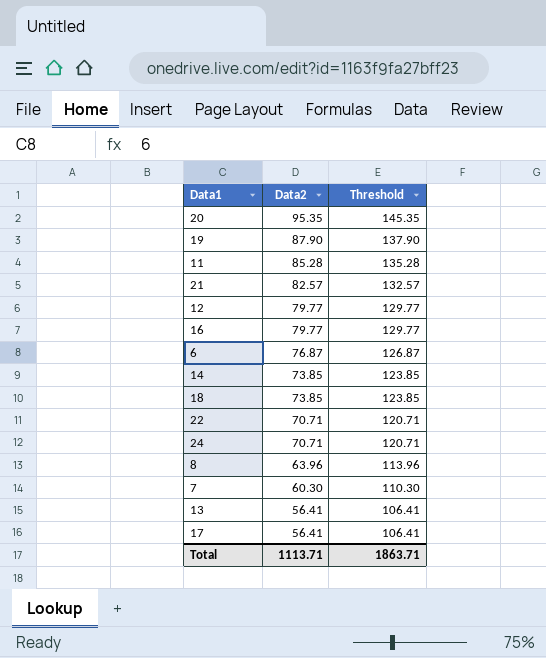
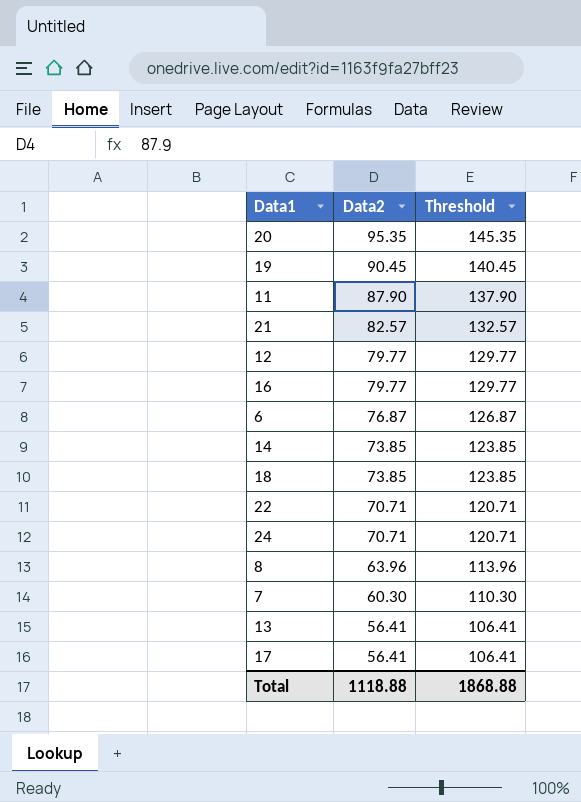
19 | Data2: 87.90 -> 90.45
19 | Threshold: 137.90 -> 140.45
11 | Data2: 85.28 -> 87.90
11 | Threshold: 135.28 -> 137.90
Total | Data2: 1113.71 -> 1118.88
Total | Threshold: 1863.71 -> 1868.88

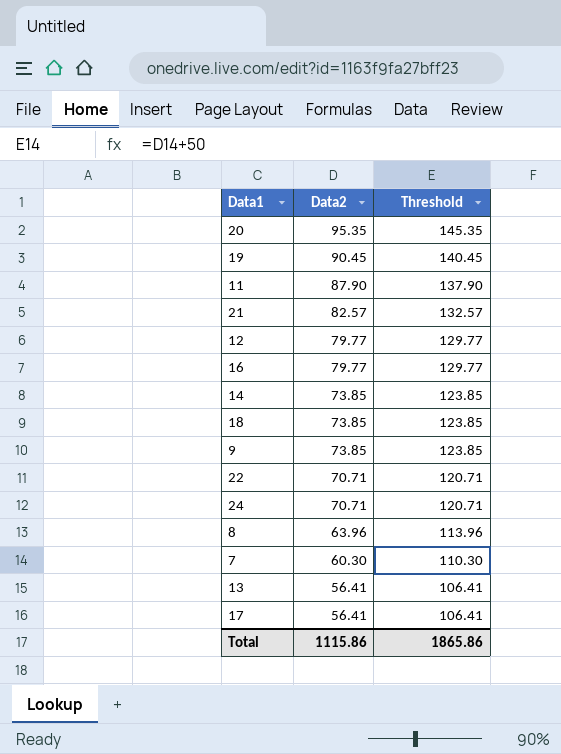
row 6: 76.87 | 126.87 -> none
row 9: none -> 73.85 | 123.85
Total | Data2: 1118.88 -> 1115.86
Total | Threshold: 1868.88 -> 1865.86

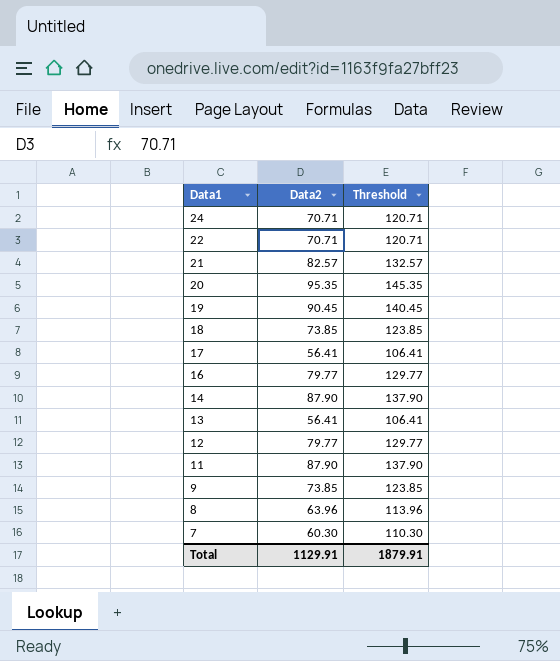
row order: Data2 descending -> Data1 descending
14 | Data2: 73.85 -> 87.90
14 | Threshold: 123.85 -> 137.90
Total | Data2: 1115.86 -> 1129.91
Total | Threshold: 1865.86 -> 1879.91

